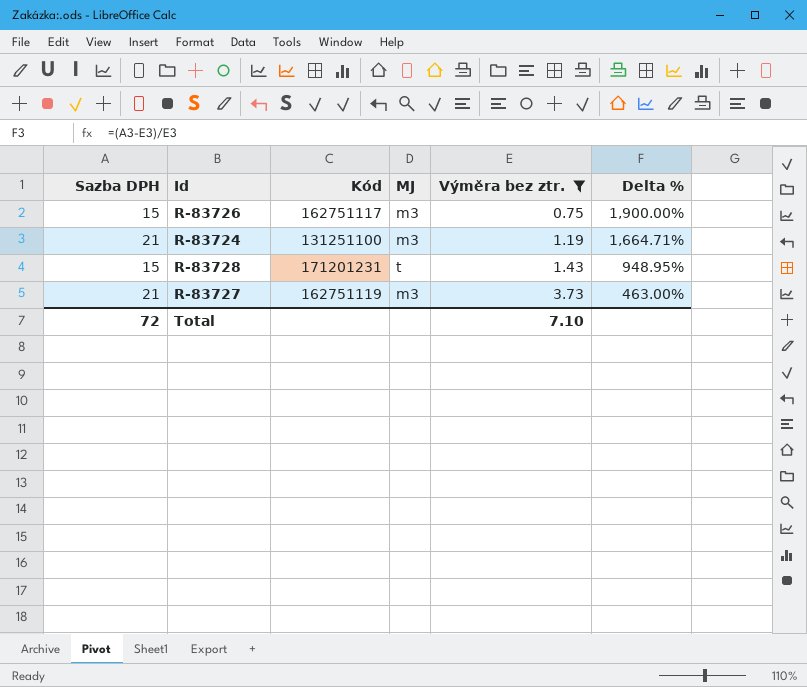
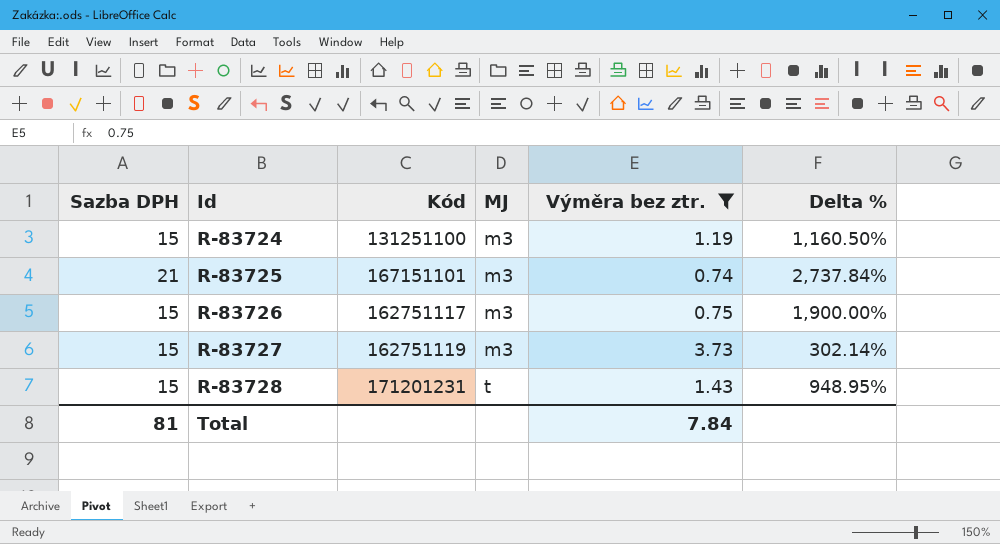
row order: Výměra bez ztr. ascending -> Id ascending
R-83724 | Sazba DPH: 21 -> 15
R-83724 | Delta %: 1,664.71% -> 1,160.50%
row R-83725: none -> 21 | 167151101 | m3 | 0.74 | 2,737.84%
R-83727 | Sazba DPH: 21 -> 15
R-83727 | Delta %: 463.00% -> 302.14%
Total | Sazba DPH: 72 -> 81
Total | Výměra bez ztr.: 7.10 -> 7.84

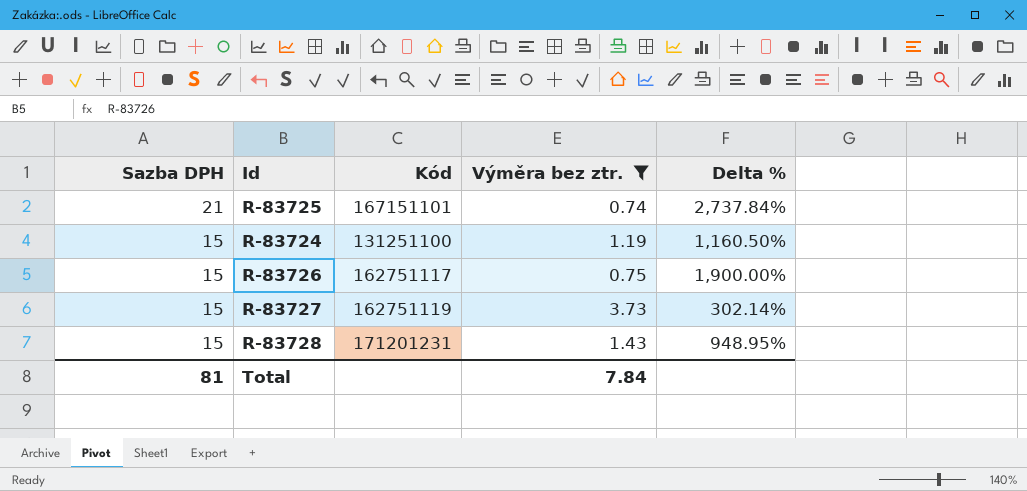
row order: Id ascending -> Sazba DPH descending
column MJ | position: 4 -> none

